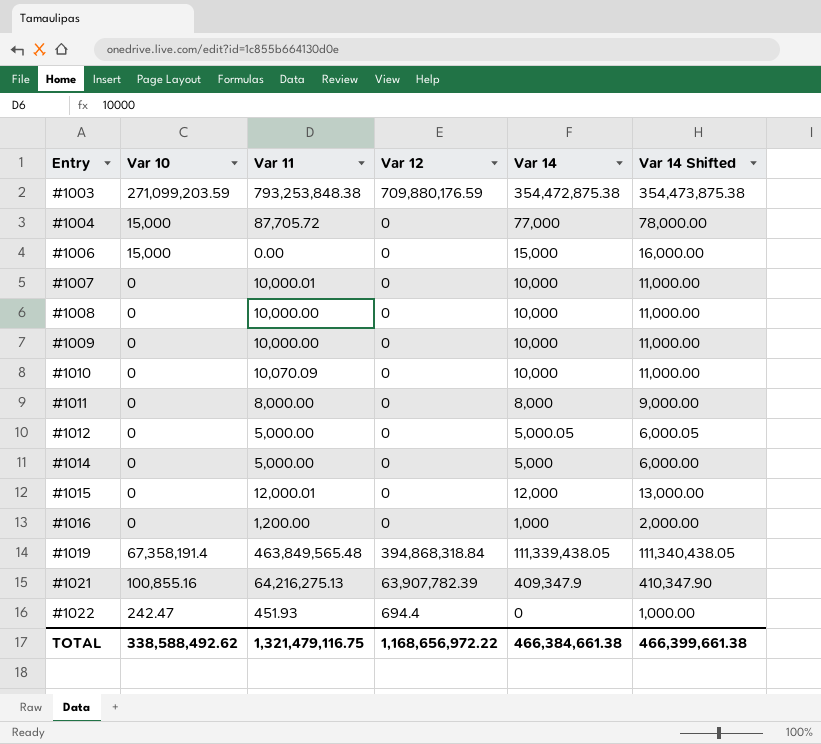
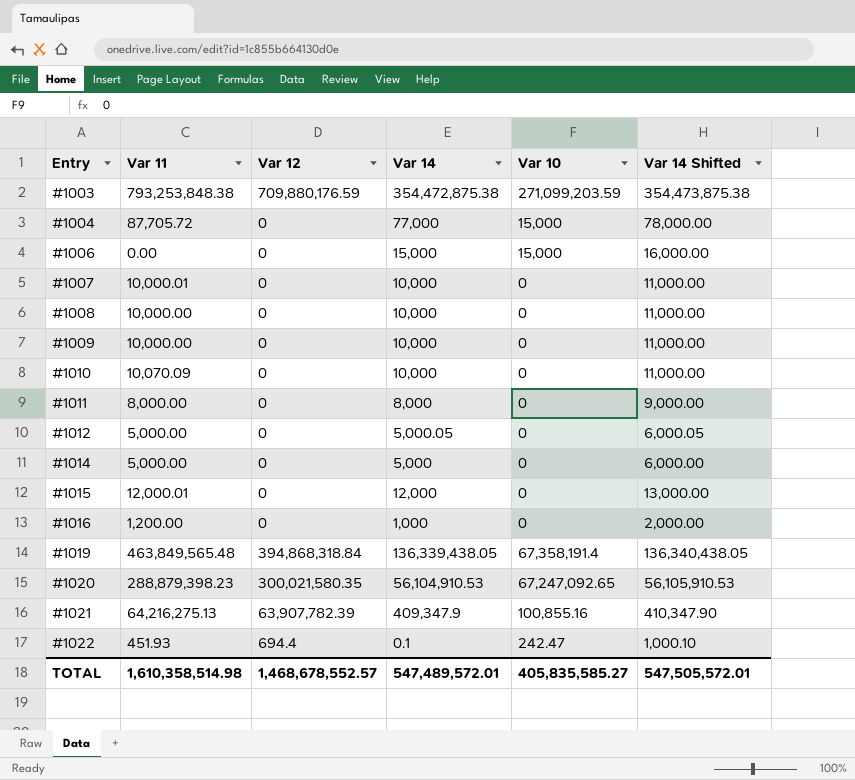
column Var 10 | position: 2 -> 5
#1019 | Var 14: 111,339,438.05 -> 136,339,438.05
#1019 | Var 14 Shifted: 111,340,438.05 -> 136,340,438.05
row #1020: none -> 288,879,398.23 | 300,021,580.35 | 56,104,910.53 | 67,247,092.65 | 56,105,910.53
#1022 | Var 14: 0 -> 0.1
#1022 | Var 14 Shifted: 1,000.00 -> 1,000.10
TOTAL | Var 11: 1,321,479,116.75 -> 1,610,358,514.98
TOTAL | Var 12: 1,168,656,972.22 -> 1,468,678,552.57
TOTAL | Var 14: 466,384,661.38 -> 547,489,572.01
TOTAL | Var 10: 338,588,492.62 -> 405,835,585.27
TOTAL | Var 14 Shifted: 466,399,661.38 -> 547,505,572.01

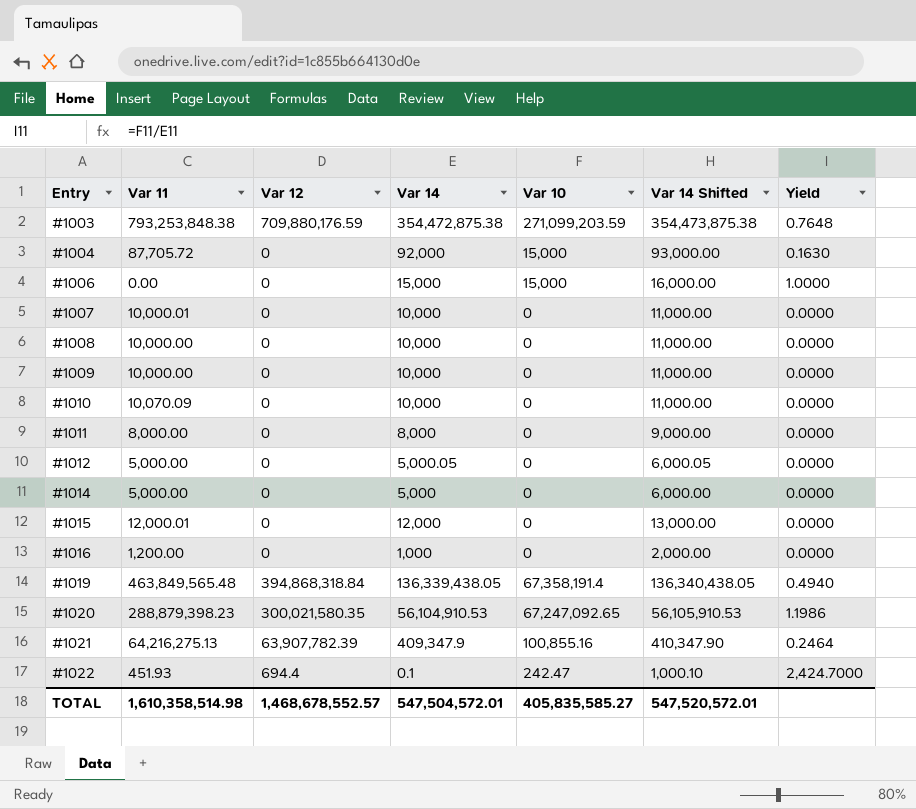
column Yield | formula: none -> [Var 10] / [Var 14]
#1004 | Var 14: 77,000 -> 92,000
#1004 | Var 14 Shifted: 78,000.00 -> 93,000.00
TOTAL | Var 14: 547,489,572.01 -> 547,504,572.01
TOTAL | Var 14 Shifted: 547,505,572.01 -> 547,520,572.01

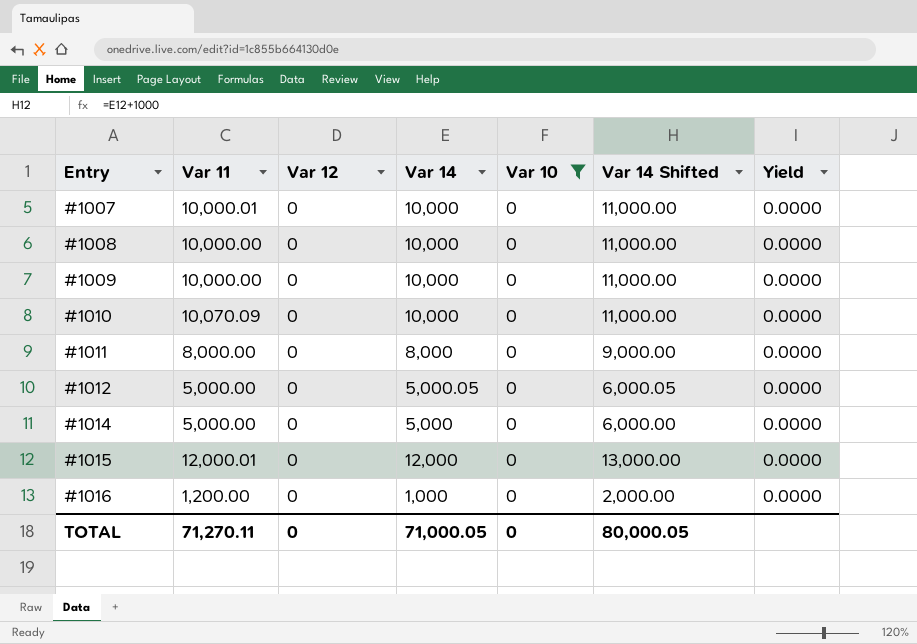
filter: none -> Var 10 = 0
TOTAL | Var 11: 1,610,358,514.98 -> 71,270.11
TOTAL | Var 12: 1,468,678,552.57 -> 0
TOTAL | Var 14: 547,504,572.01 -> 71,000.05
TOTAL | Var 10: 405,835,585.27 -> 0
TOTAL | Var 14 Shifted: 547,520,572.01 -> 80,000.05

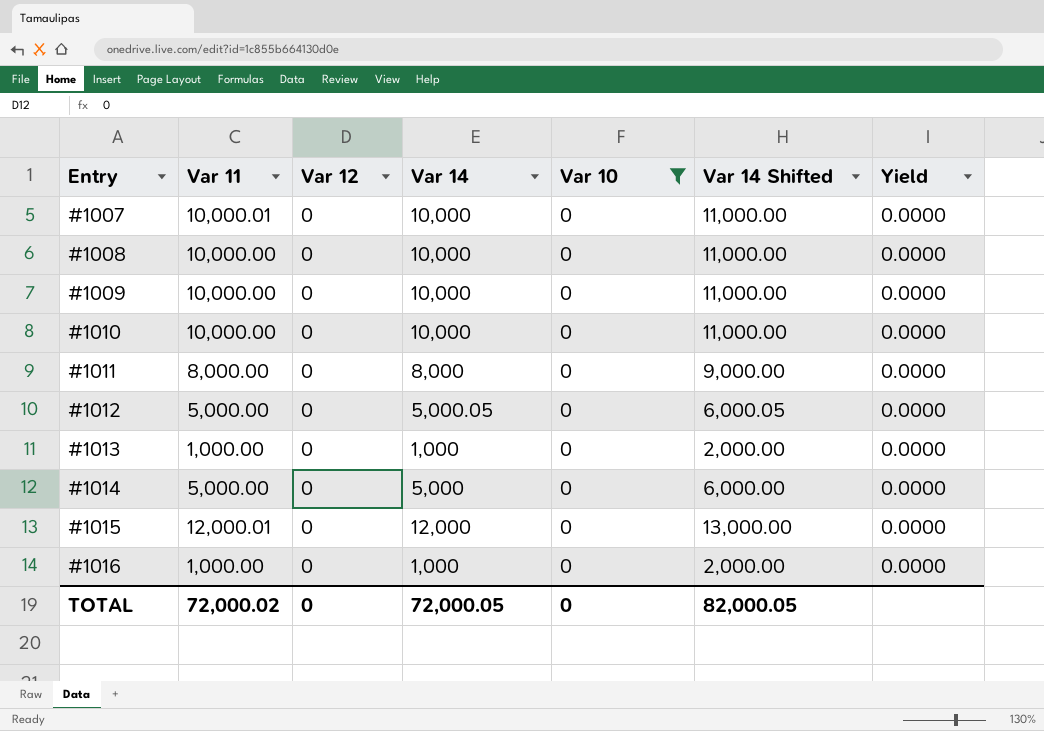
#1010 | Var 11: 10,070.09 -> 10,000.00
row #1013: none -> 1,000.00 | 0 | 1,000 | 0 | 2,000.00 | 0.0000
#1016 | Var 11: 1,200.00 -> 1,000.00
TOTAL | Var 11: 71,270.11 -> 72,000.02
TOTAL | Var 14: 71,000.05 -> 72,000.05
TOTAL | Var 14 Shifted: 80,000.05 -> 82,000.05

